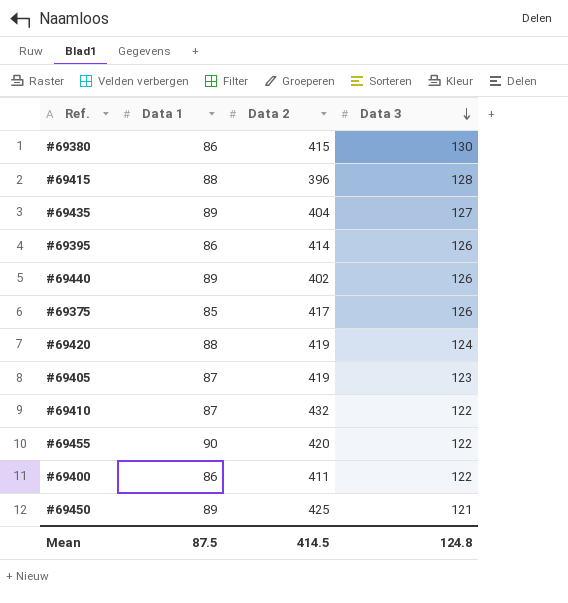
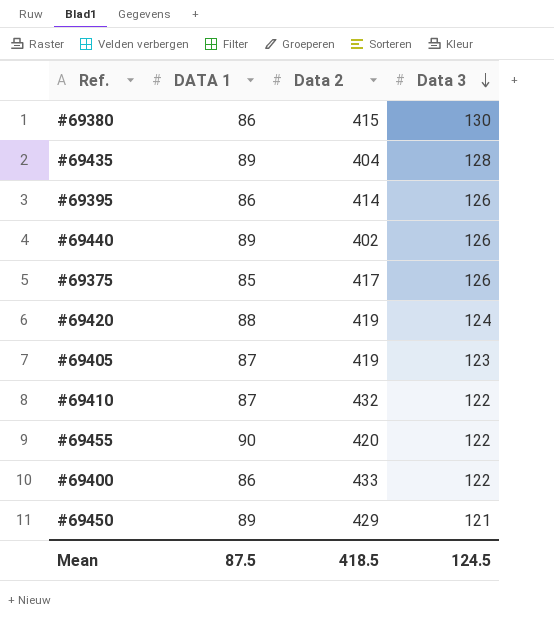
column name: Data 1 -> DATA 1
row #69415: 88 | 396 | 128 -> none
#69435 | Data 3: 127 -> 128
#69400 | Data 2: 411 -> 433
#69450 | Data 2: 425 -> 429
Mean | Data 2: 414.5 -> 418.5
Mean | Data 3: 124.8 -> 124.5

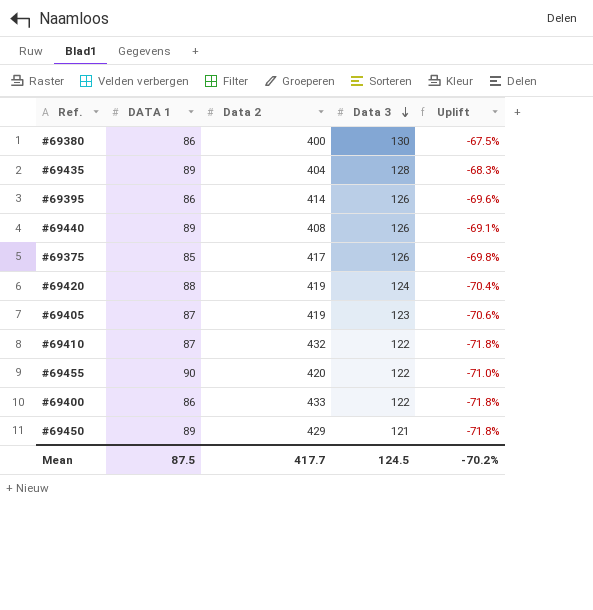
column Uplift | formula: none -> ([Data 3] - [Data 2]) / [Data 2]
#69380 | Data 2: 415 -> 400
#69440 | Data 2: 402 -> 408
Mean | Data 2: 418.5 -> 417.7

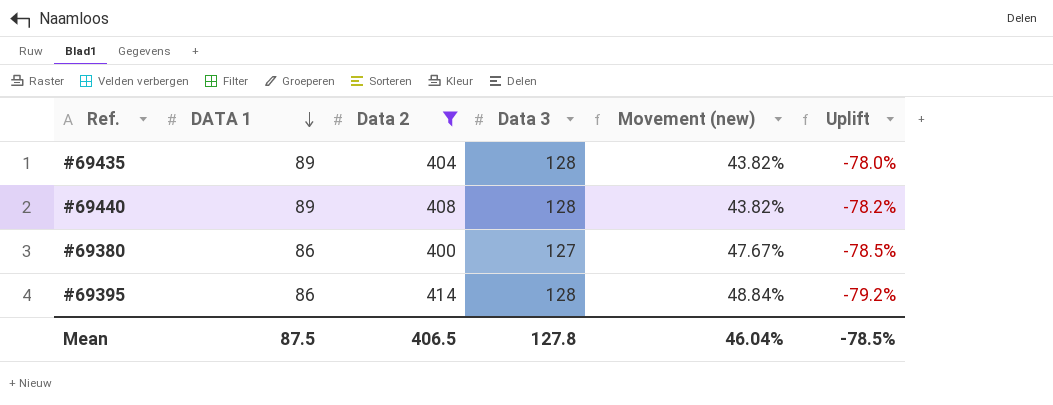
filter: none -> Data 2 <= 414
row order: Data 3 descending -> DATA 1 descending
column Movement (new) | formula: none -> ([Data 3] - [DATA 1]) / [DATA 1]
column Uplift | formula: ([Data 3] - [Data 2]) / [Data 2] -> ([DATA 1] - [Data 2]) / [Data 2]
#69440 | Data 3: 126 -> 128
#69380 | Data 3: 130 -> 127
#69395 | Data 3: 126 -> 128
Mean | Data 2: 417.7 -> 406.5
Mean | Data 3: 124.5 -> 127.8
Mean | Uplift: -70.2% -> -78.5%

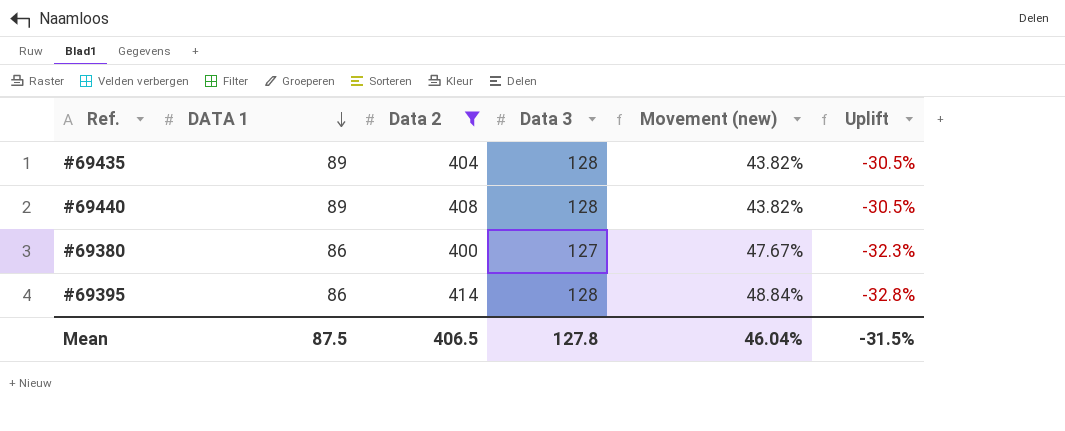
column Uplift | formula: ([DATA 1] - [Data 2]) / [Data 2] -> ([DATA 1] - [Data 3]) / [Data 3]
Mean | Uplift: -78.5% -> -31.5%

